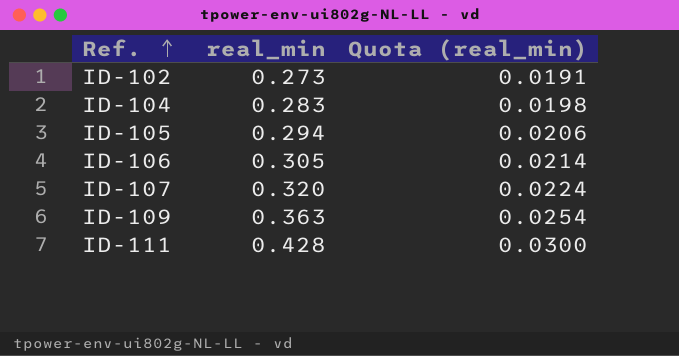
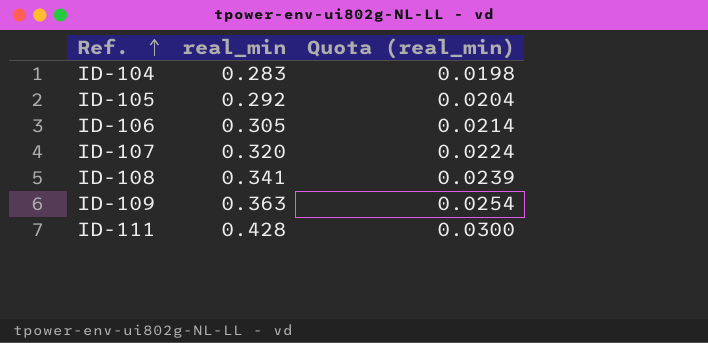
row ID-102: 0.273 | 0.0191 -> none
ID-105 | real_min: 0.294 -> 0.292
ID-105 | Quota (real_min): 0.0206 -> 0.0204
row ID-108: none -> 0.341 | 0.0239

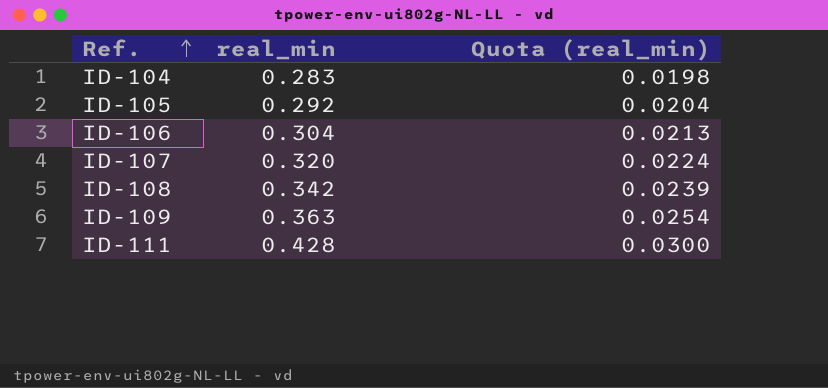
ID-106 | real_min: 0.305 -> 0.304
ID-106 | Quota (real_min): 0.0214 -> 0.0213
ID-108 | real_min: 0.341 -> 0.342

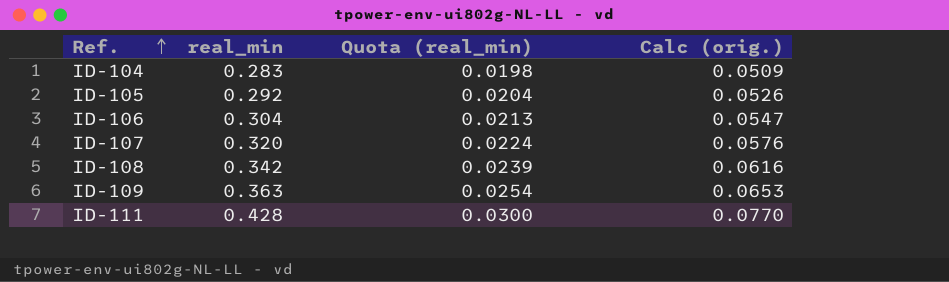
column Calc (orig.) | formula: none -> [real_min] * 0.18

